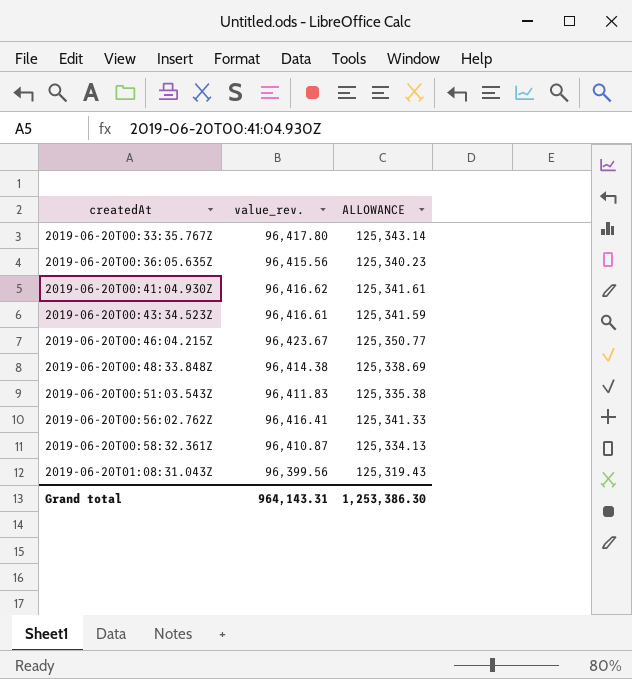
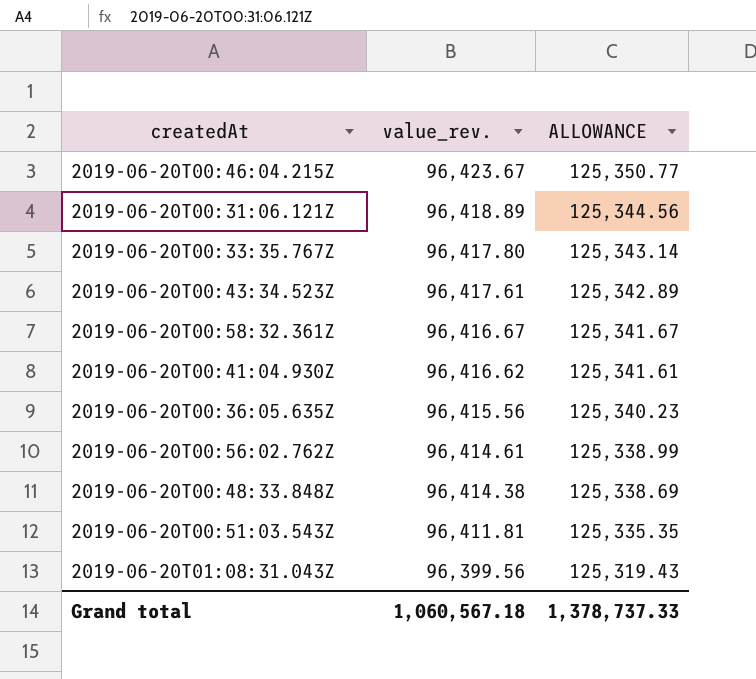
row order: createdAt ascending -> value_rev. descending
row 2019-06-20T00:31:06.121Z: none -> 96,418.89 | 125,344.56
2019-06-20T00:43:34.523Z | value_rev.: 96,416.61 -> 96,417.61
2019-06-20T00:43:34.523Z | ALLOWANCE: 125,341.59 -> 125,342.89
2019-06-20T00:58:32.361Z | value_rev.: 96,410.87 -> 96,416.67
2019-06-20T00:58:32.361Z | ALLOWANCE: 125,334.13 -> 125,341.67
2019-06-20T00:56:02.762Z | value_rev.: 96,416.41 -> 96,414.61
2019-06-20T00:56:02.762Z | ALLOWANCE: 125,341.33 -> 125,338.99
2019-06-20T00:51:03.543Z | value_rev.: 96,411.83 -> 96,411.81
2019-06-20T00:51:03.543Z | ALLOWANCE: 125,335.38 -> 125,335.35
Grand total | value_rev.: 964,143.31 -> 1,060,567.18
Grand total | ALLOWANCE: 1,253,386.30 -> 1,378,737.33

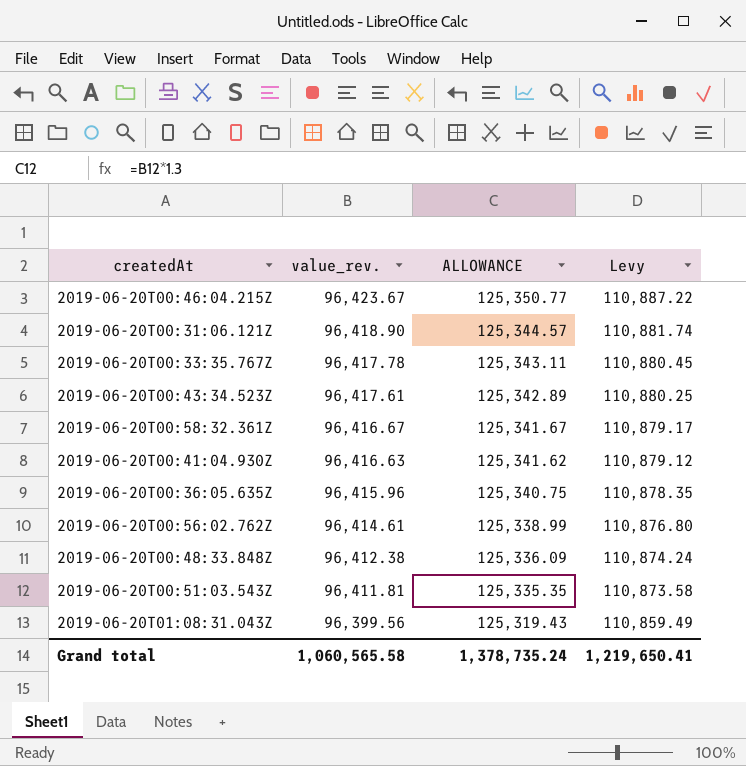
column Levy | formula: none -> [value_rev.] * 1.15
2019-06-20T00:31:06.121Z | value_rev.: 96,418.89 -> 96,418.90
2019-06-20T00:31:06.121Z | ALLOWANCE: 125,344.56 -> 125,344.57
2019-06-20T00:33:35.767Z | value_rev.: 96,417.80 -> 96,417.78
2019-06-20T00:33:35.767Z | ALLOWANCE: 125,343.14 -> 125,343.11
2019-06-20T00:41:04.930Z | value_rev.: 96,416.62 -> 96,416.63
2019-06-20T00:41:04.930Z | ALLOWANCE: 125,341.61 -> 125,341.62
2019-06-20T00:36:05.635Z | value_rev.: 96,415.56 -> 96,415.96
2019-06-20T00:36:05.635Z | ALLOWANCE: 125,340.23 -> 125,340.75
2019-06-20T00:48:33.848Z | value_rev.: 96,414.38 -> 96,412.38
2019-06-20T00:48:33.848Z | ALLOWANCE: 125,338.69 -> 125,336.09
Grand total | value_rev.: 1,060,567.18 -> 1,060,565.58
Grand total | ALLOWANCE: 1,378,737.33 -> 1,378,735.24

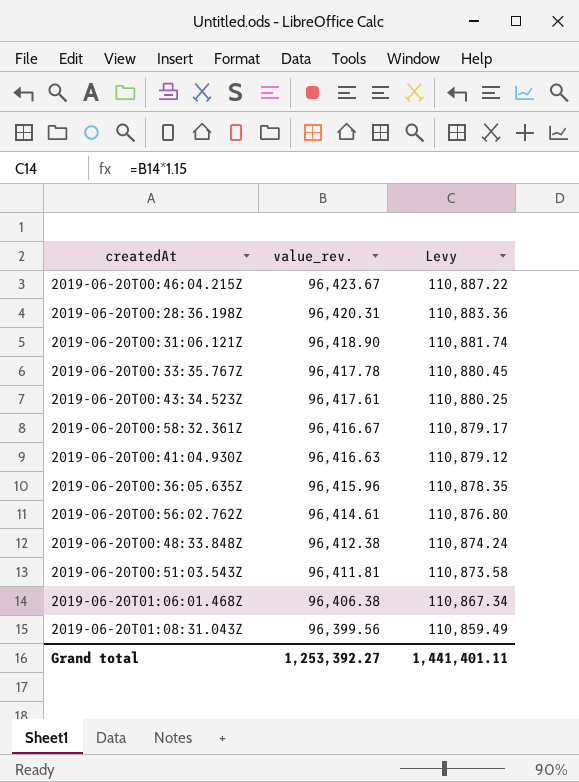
column ALLOWANCE | formula: [value_rev.] * 1.3 -> none
row 2019-06-20T00:28:36.198Z: none -> 96,420.31 | 110,883.36
row 2019-06-20T01:06:01.468Z: none -> 96,406.38 | 110,867.34
Grand total | value_rev.: 1,060,565.58 -> 1,253,392.27
Grand total | Levy: 1,219,650.41 -> 1,441,401.11

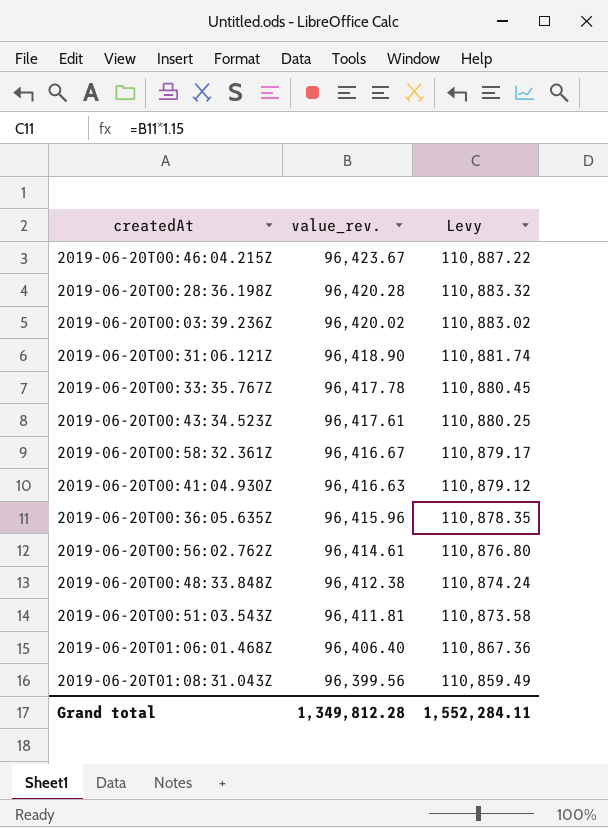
2019-06-20T00:28:36.198Z | value_rev.: 96,420.31 -> 96,420.28
2019-06-20T00:28:36.198Z | Levy: 110,883.36 -> 110,883.32
row 2019-06-20T00:03:39.236Z: none -> 96,420.02 | 110,883.02
2019-06-20T01:06:01.468Z | value_rev.: 96,406.38 -> 96,406.40
2019-06-20T01:06:01.468Z | Levy: 110,867.34 -> 110,867.36
Grand total | value_rev.: 1,253,392.27 -> 1,349,812.28
Grand total | Levy: 1,441,401.11 -> 1,552,284.11

